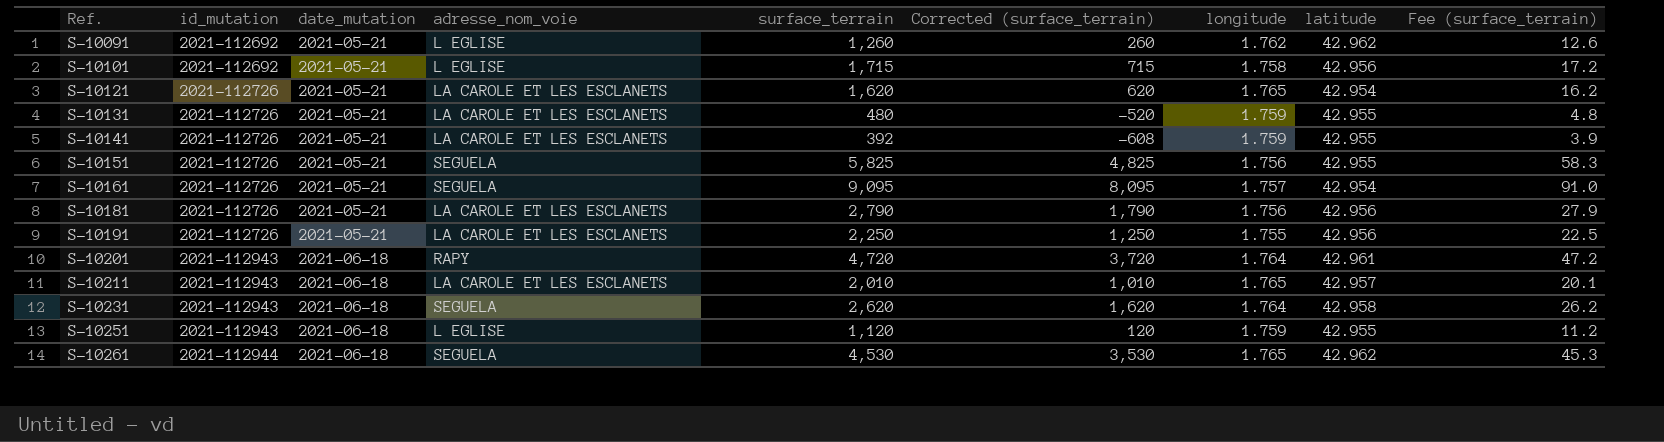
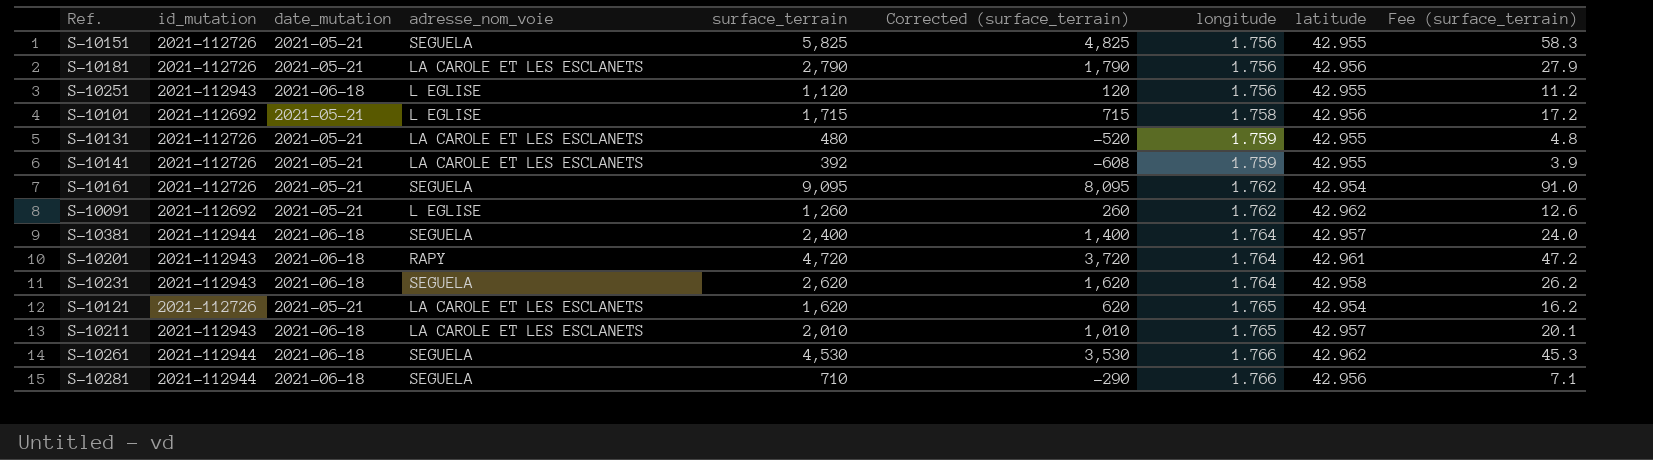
row order: Ref. ascending -> longitude ascending
row S-10191: 2021-112726 | 2021-05-21 | LA CAROLE ET LES ESCLANETS | 2,250 | 1,250 | 1.755 | 42.956 | 22.5 -> none
S-10251 | longitude: 1.759 -> 1.756
S-10161 | longitude: 1.757 -> 1.762
row S-10381: none -> 2021-112944 | 2021-06-18 | SEGUELA | 2,400 | 1,400 | 1.764 | 42.957 | 24.0
S-10261 | longitude: 1.765 -> 1.766
row S-10281: none -> 2021-112944 | 2021-06-18 | SEGUELA | 710 | -290 | 1.766 | 42.956 | 7.1

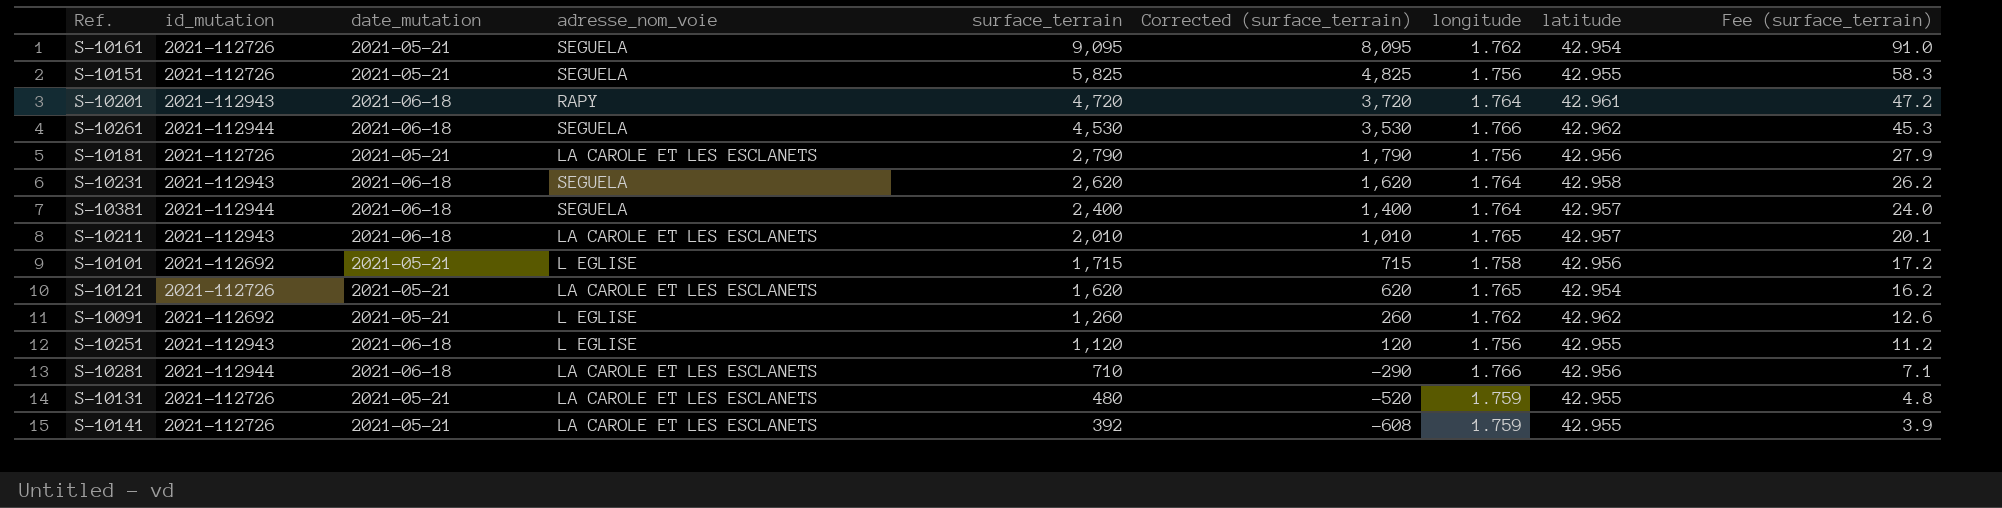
row order: longitude ascending -> surface_terrain descending
S-10281 | adresse_nom_voie: SEGUELA -> LA CAROLE ET LES ESCLANETS

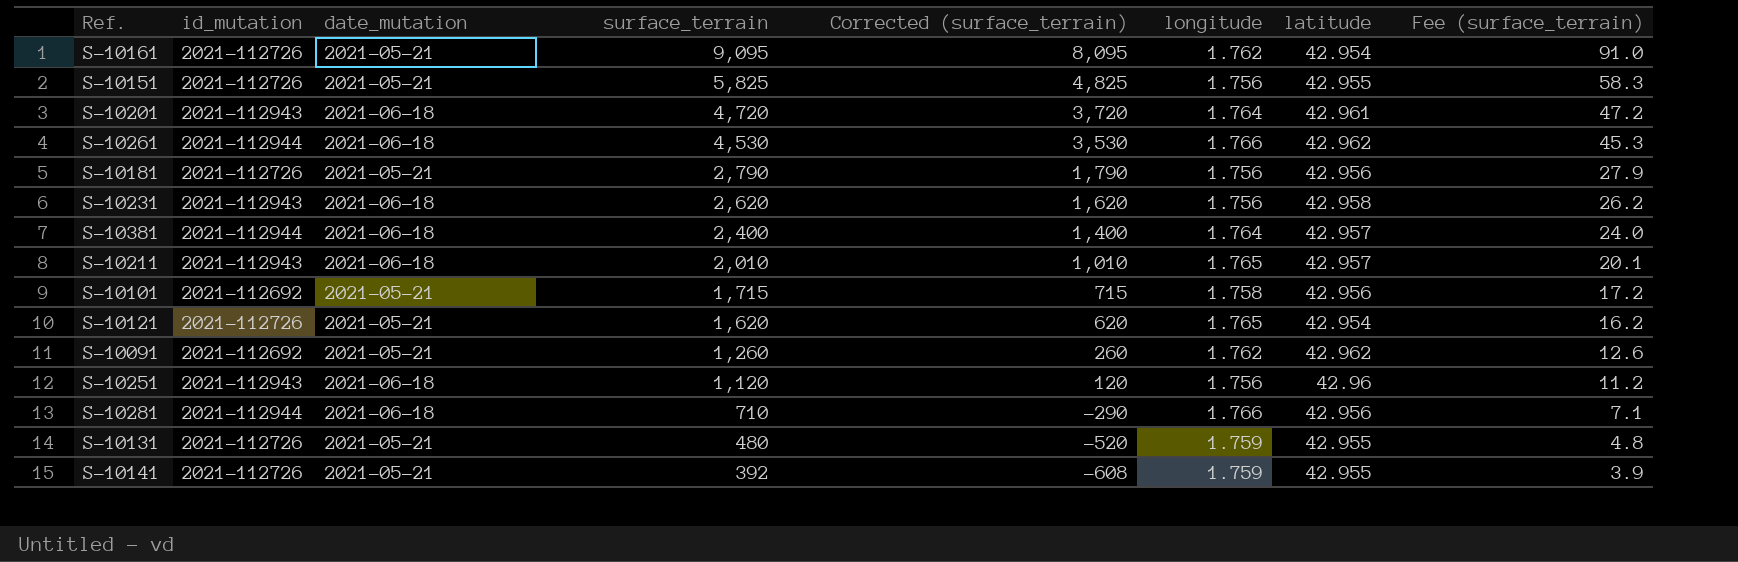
column adresse_nom_voie | position: 4 -> none
S-10231 | longitude: 1.764 -> 1.756
S-10251 | latitude: 42.955 -> 42.96

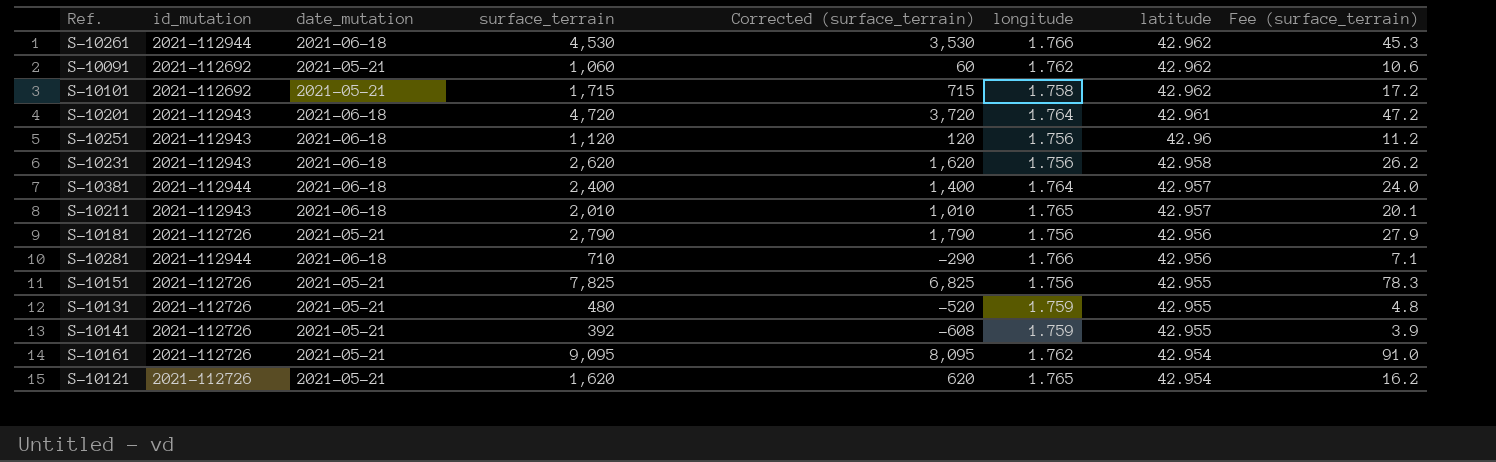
row order: surface_terrain descending -> latitude descending
S-10091 | surface_terrain: 1,260 -> 1,060
S-10091 | Corrected (surface_terrain): 260 -> 60
S-10091 | Fee (surface_terrain): 12.6 -> 10.6
S-10101 | latitude: 42.956 -> 42.962
S-10151 | surface_terrain: 5,825 -> 7,825
S-10151 | Corrected (surface_terrain): 4,825 -> 6,825
S-10151 | Fee (surface_terrain): 58.3 -> 78.3

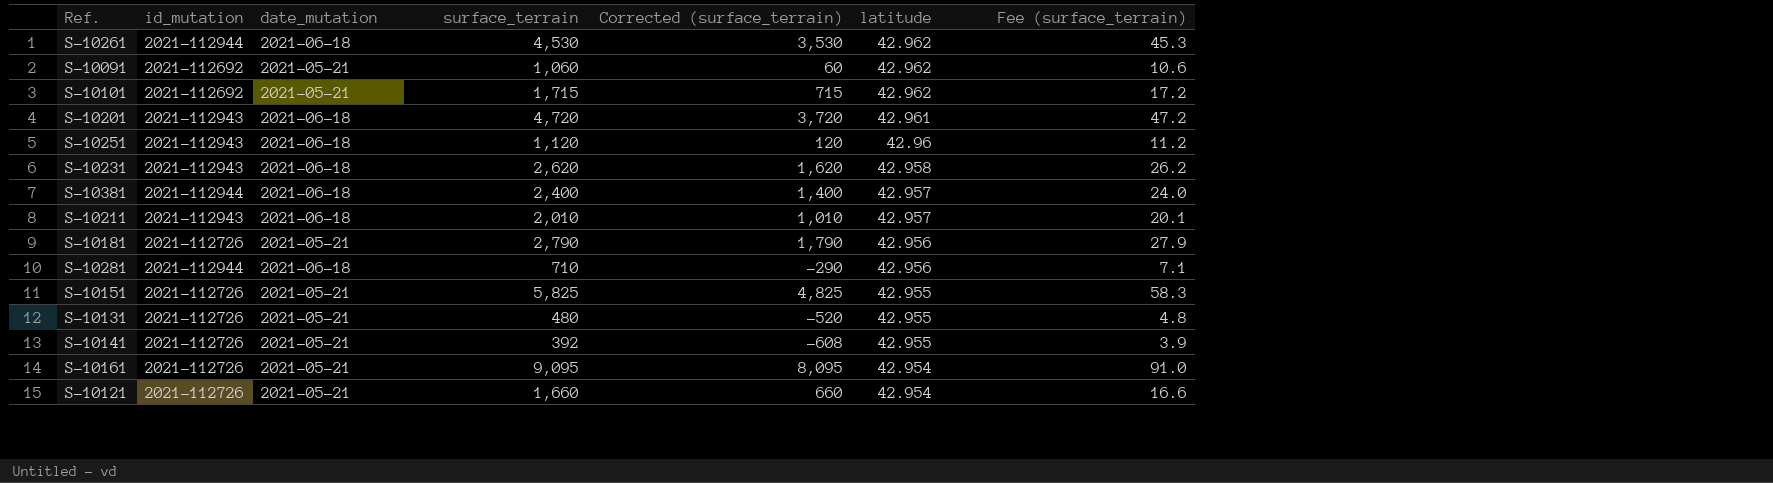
column longitude | position: 6 -> none
S-10151 | surface_terrain: 7,825 -> 5,825
S-10151 | Corrected (surface_terrain): 6,825 -> 4,825
S-10151 | Fee (surface_terrain): 78.3 -> 58.3
S-10121 | surface_terrain: 1,620 -> 1,660
S-10121 | Corrected (surface_terrain): 620 -> 660
S-10121 | Fee (surface_terrain): 16.2 -> 16.6

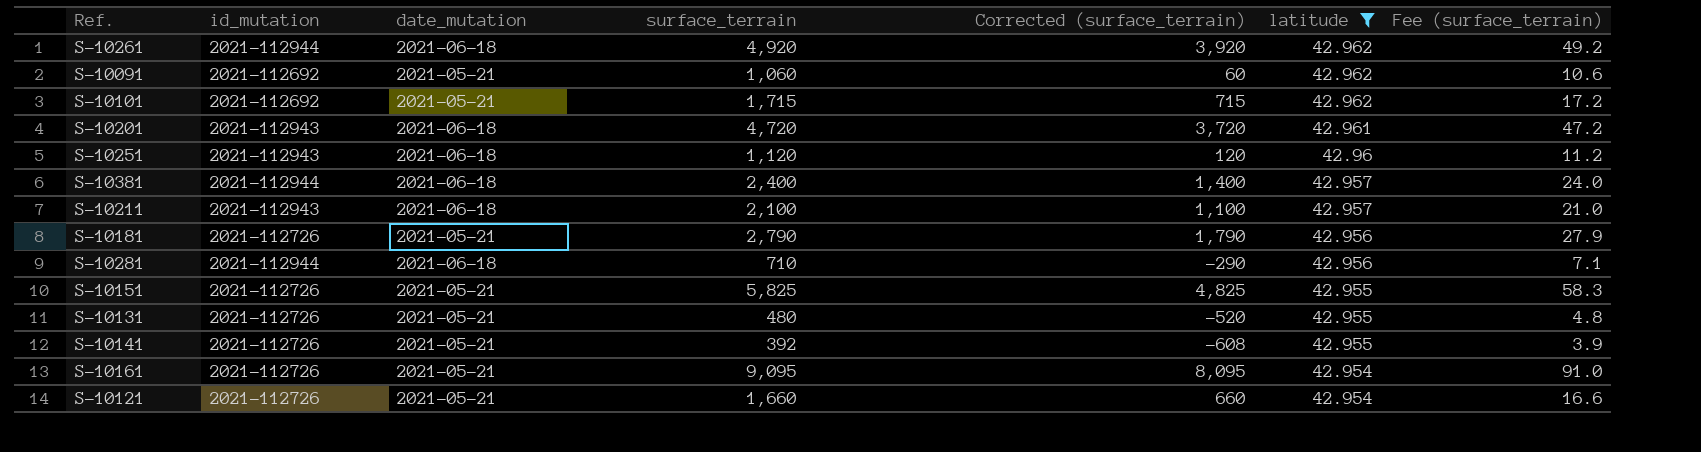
filter: none -> latitude != 42.958
S-10261 | surface_terrain: 4,530 -> 4,920
S-10261 | Corrected (surface_terrain): 3,530 -> 3,920
S-10261 | Fee (surface_terrain): 45.3 -> 49.2
S-10211 | surface_terrain: 2,010 -> 2,100
S-10211 | Corrected (surface_terrain): 1,010 -> 1,100
S-10211 | Fee (surface_terrain): 20.1 -> 21.0

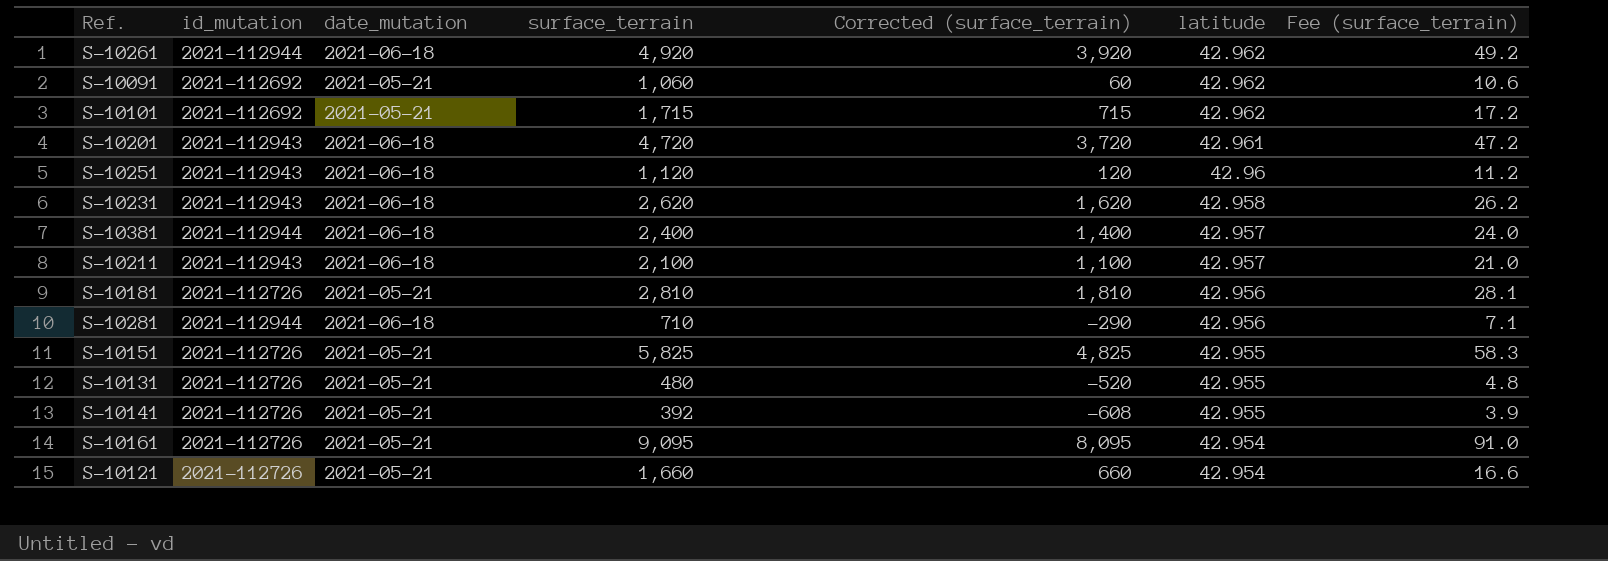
filter: latitude != 42.958 -> none
S-10181 | surface_terrain: 2,790 -> 2,810
S-10181 | Corrected (surface_terrain): 1,790 -> 1,810
S-10181 | Fee (surface_terrain): 27.9 -> 28.1

